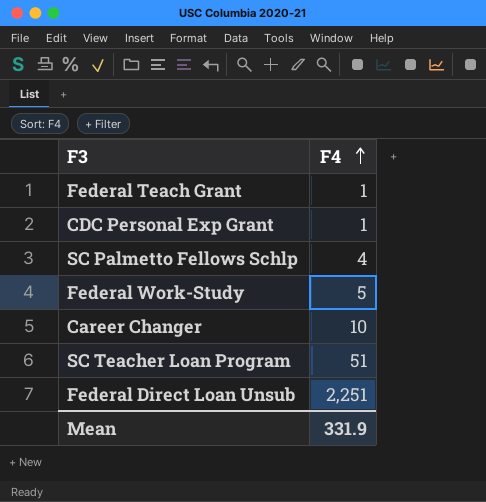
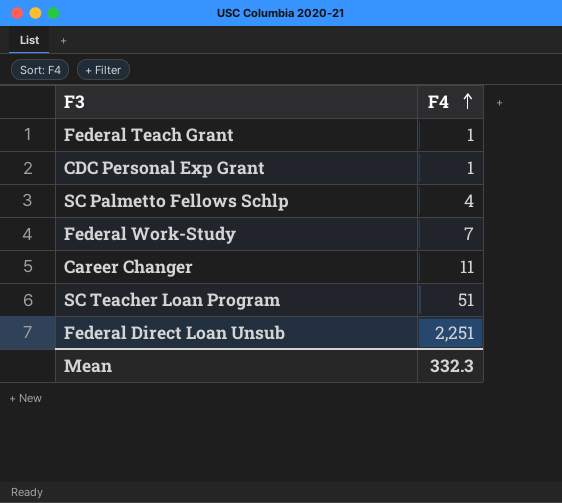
Federal Work-Study | F4: 5 -> 7
Career Changer | F4: 10 -> 11
Mean | F4: 331.9 -> 332.3

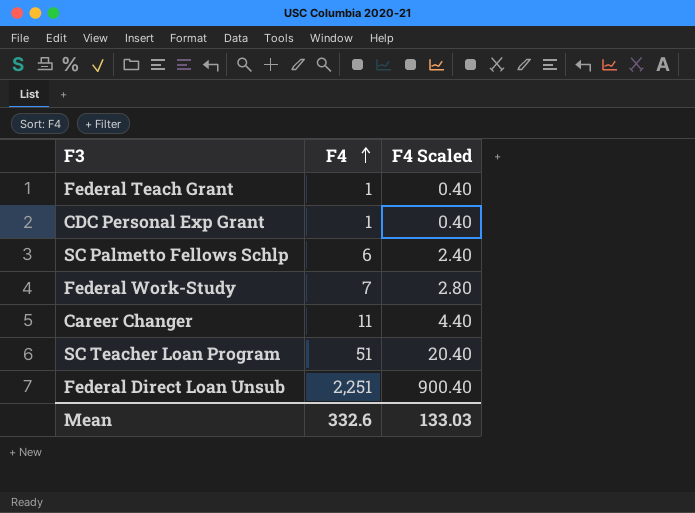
column F4 Scaled | formula: none -> [F4] * 0.4
SC Palmetto Fellows Schlp | F4: 4 -> 6
Mean | F4: 332.3 -> 332.6

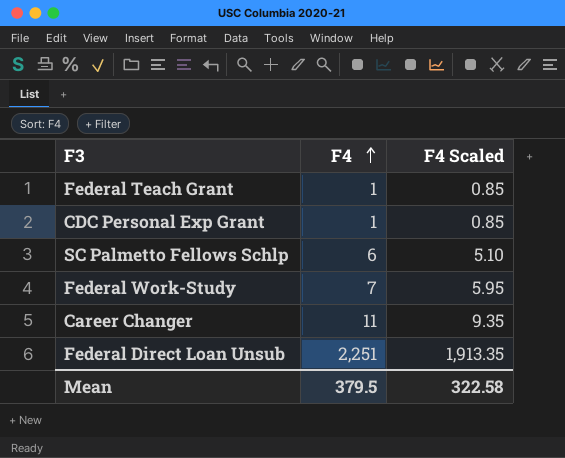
column F4 Scaled | formula: [F4] * 0.4 -> [F4] * 0.85
row SC Teacher Loan Program: 51 | 20.40 -> none
Mean | F4: 332.6 -> 379.5
Mean | F4 Scaled: 133.03 -> 322.58

